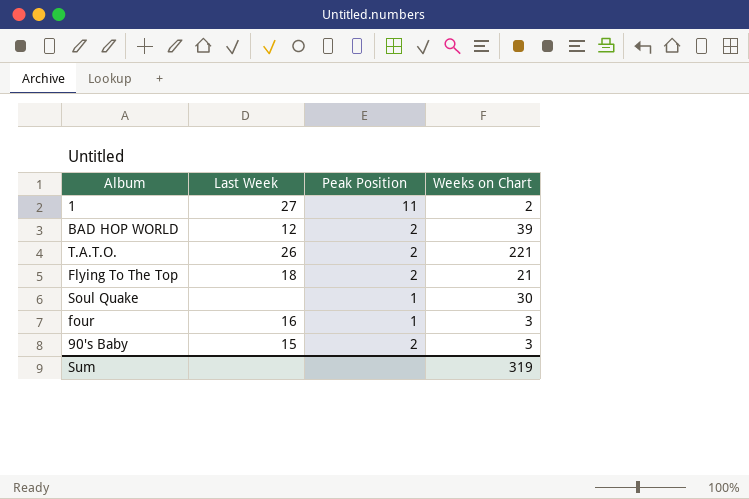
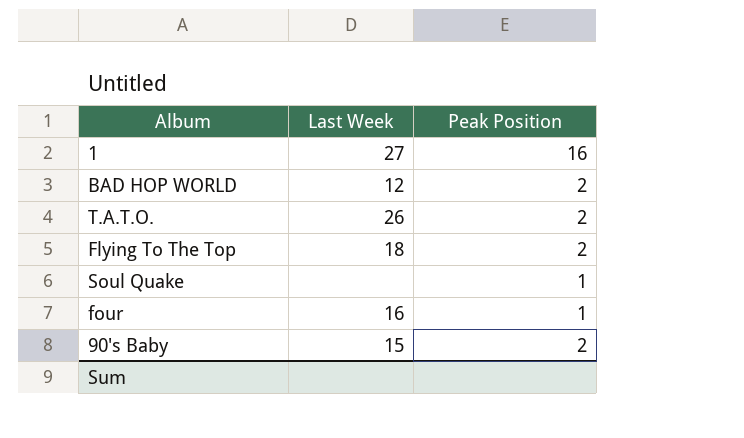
column Weeks on Chart | position: 4 -> none
1 | Peak Position: 11 -> 16

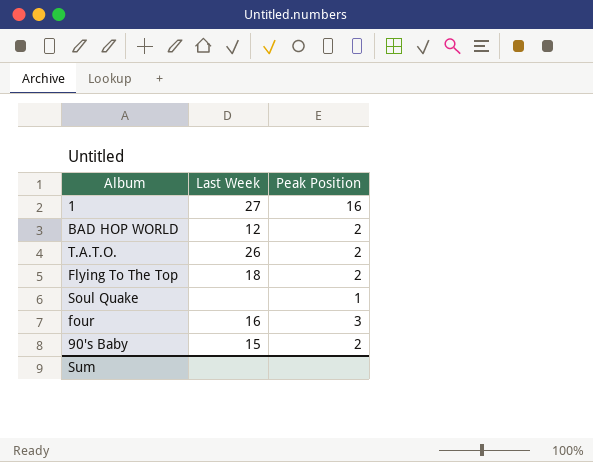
four | Peak Position: 1 -> 3

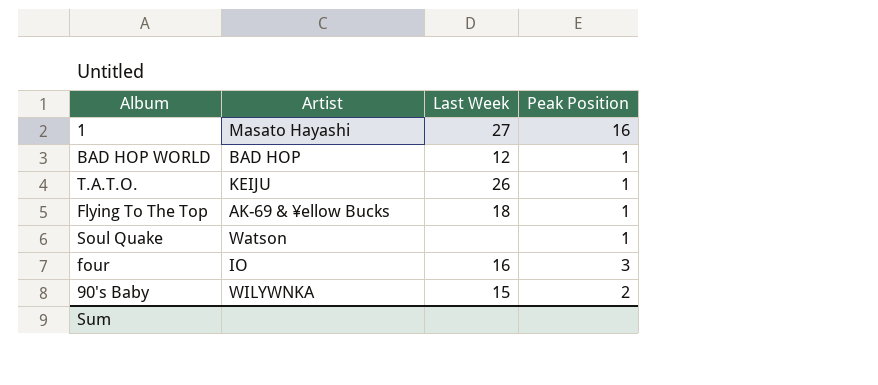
column Artist | position: none -> 2
BAD HOP WORLD | Peak Position: 2 -> 1
T.A.T.O. | Peak Position: 2 -> 1
Flying To The Top | Peak Position: 2 -> 1

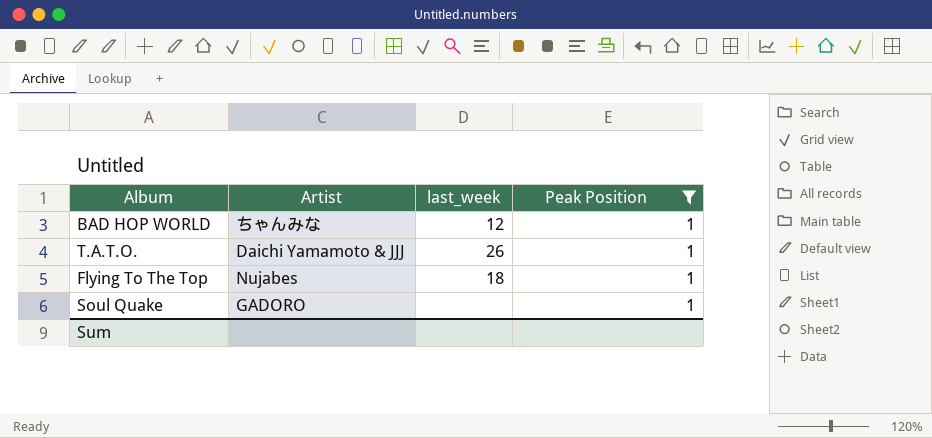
filter: none -> Peak Position = 1
column name: Last Week -> last_week
BAD HOP WORLD | Artist: BAD HOP -> ちゃんみな
T.A.T.O. | Artist: KEIJU -> Daichi Yamamoto & JJJ
Flying To The Top | Artist: AK-69 & ¥ellow Bucks -> Nujabes
Soul Quake | Artist: Watson -> GADORO

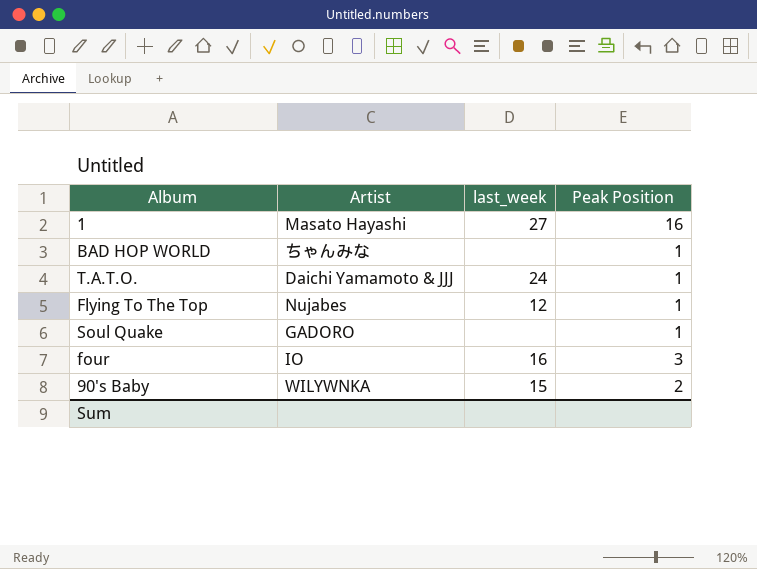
filter: Peak Position = 1 -> none
BAD HOP WORLD | last_week: 12 -> none
T.A.T.O. | last_week: 26 -> 24
Flying To The Top | last_week: 18 -> 12

